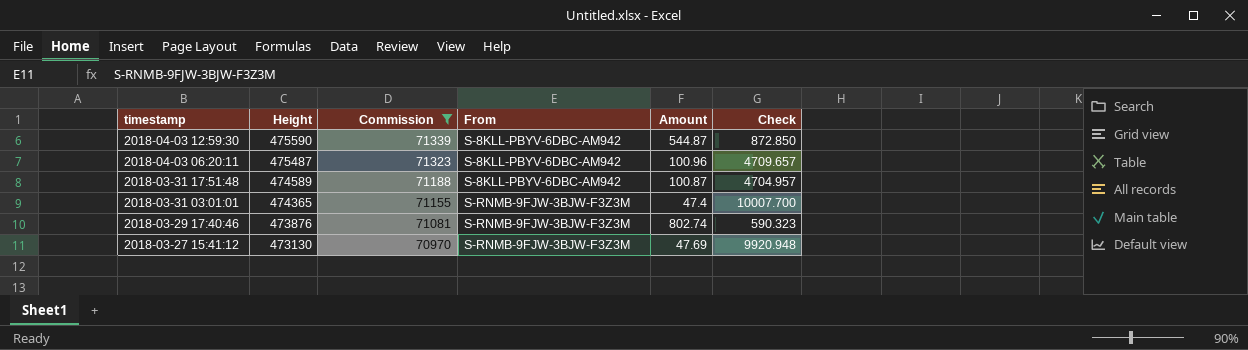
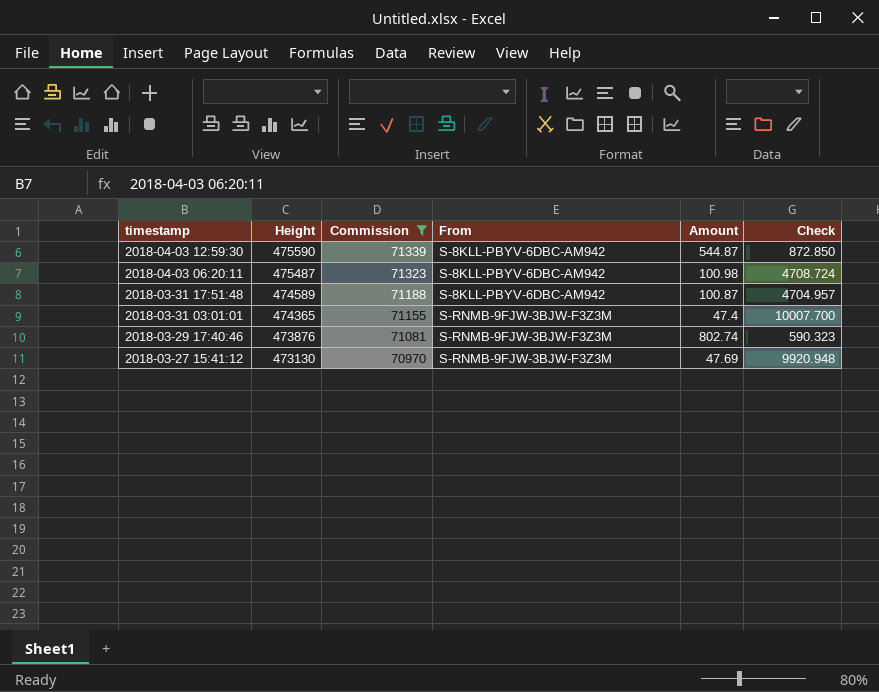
2018-04-03 06:20:11 | Amount: 100.96 -> 100.98
2018-04-03 06:20:11 | Check: 4709.657 -> 4708.724

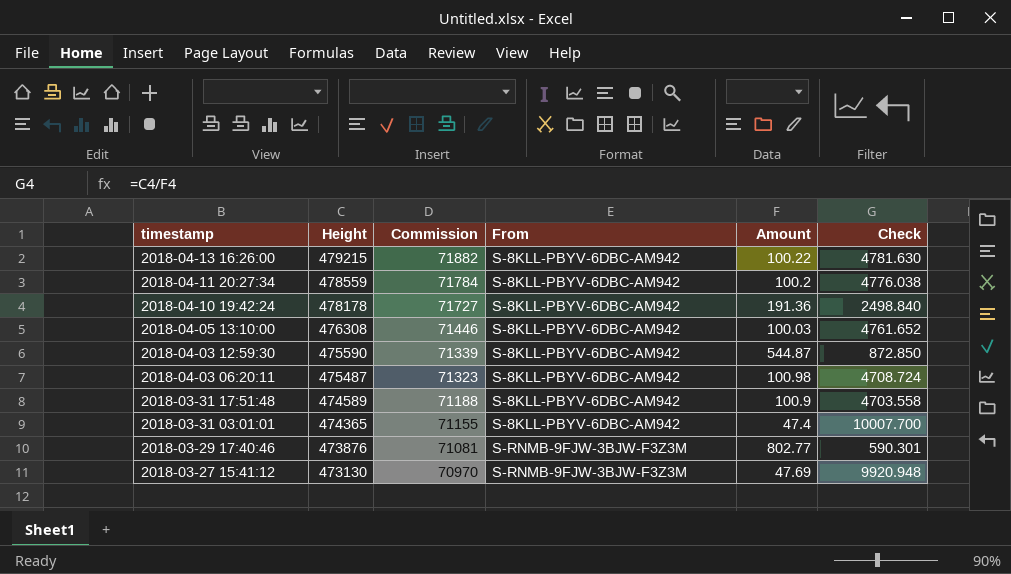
filter: Commission <= 71339 -> none
2018-03-31 17:51:48 | Amount: 100.87 -> 100.9
2018-03-31 17:51:48 | Check: 4704.957 -> 4703.558
2018-03-31 03:01:01 | From: S-RNMB-9FJW-3BJW-F3Z3M -> S-8KLL-PBYV-6DBC-AM942
2018-03-29 17:40:46 | Amount: 802.74 -> 802.77
2018-03-29 17:40:46 | Check: 590.323 -> 590.301

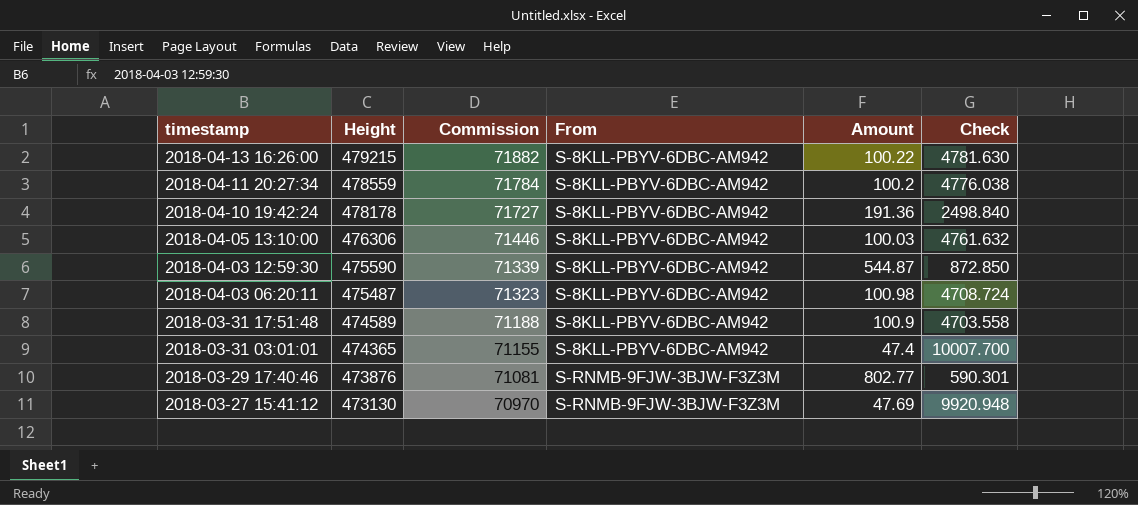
2018-04-05 13:10:00 | Height: 476308 -> 476306
2018-04-05 13:10:00 | Check: 4761.652 -> 4761.632

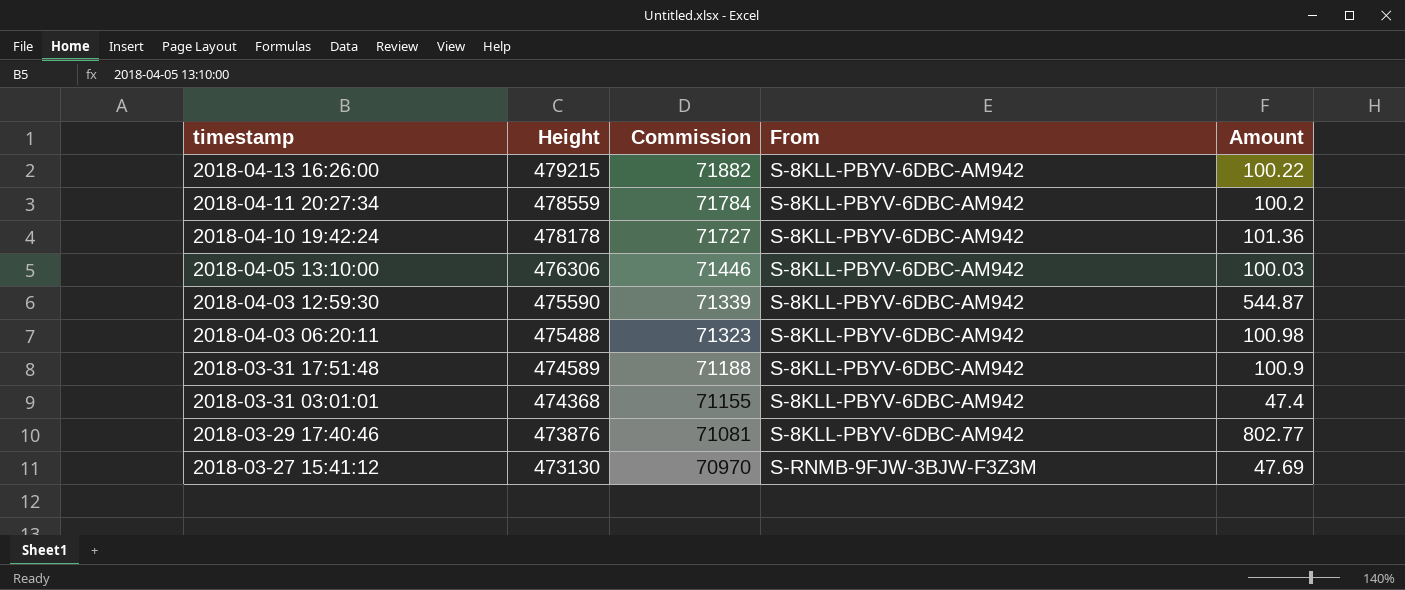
column Check | formula: [Height] / [Amount] -> none
2018-04-10 19:42:24 | Amount: 191.36 -> 101.36
2018-04-03 06:20:11 | Height: 475487 -> 475488
2018-03-31 03:01:01 | Height: 474365 -> 474368
2018-03-29 17:40:46 | From: S-RNMB-9FJW-3BJW-F3Z3M -> S-8KLL-PBYV-6DBC-AM942

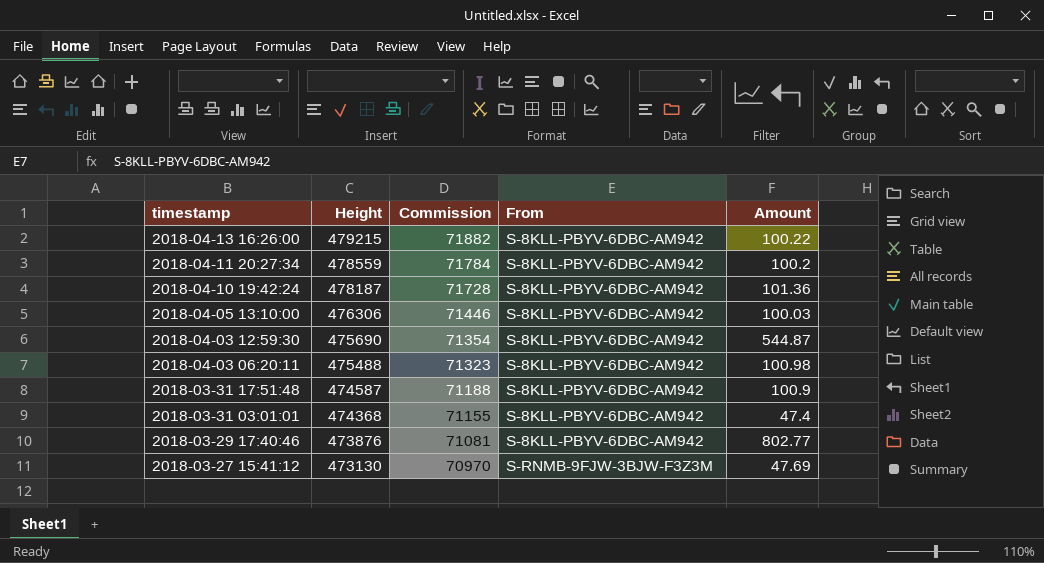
2018-04-10 19:42:24 | Height: 478178 -> 478187
2018-04-10 19:42:24 | Commission: 71727 -> 71728
2018-04-03 12:59:30 | Height: 475590 -> 475690
2018-04-03 12:59:30 | Commission: 71339 -> 71354
2018-03-31 17:51:48 | Height: 474589 -> 474587

